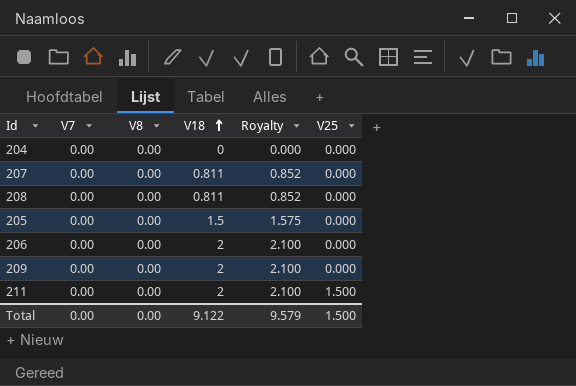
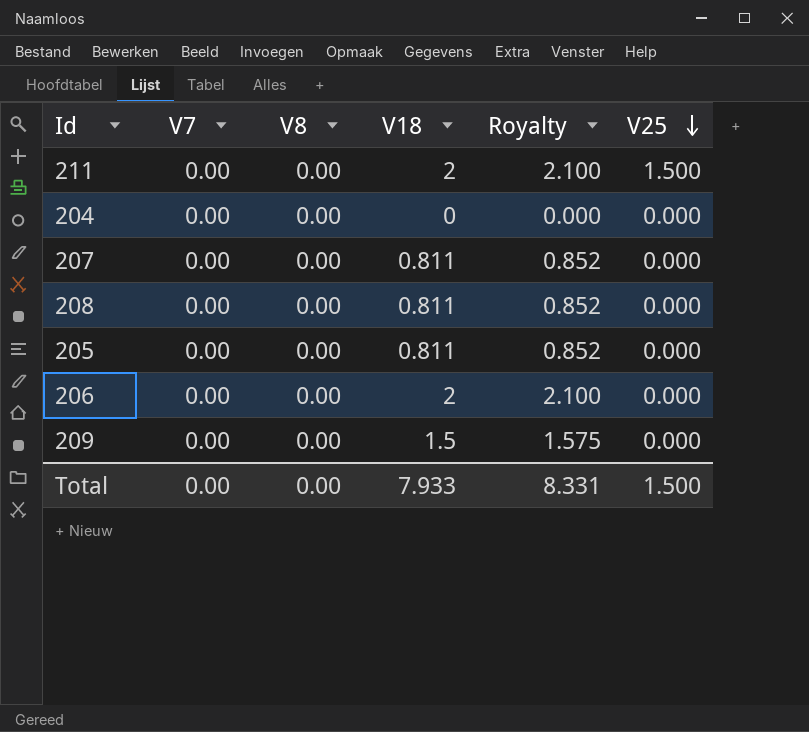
row order: V18 ascending -> V25 descending
205 | V18: 1.5 -> 0.811
205 | Royalty: 1.575 -> 0.852
209 | V18: 2 -> 1.5
209 | Royalty: 2.100 -> 1.575
Total | V18: 9.122 -> 7.933
Total | Royalty: 9.579 -> 8.331

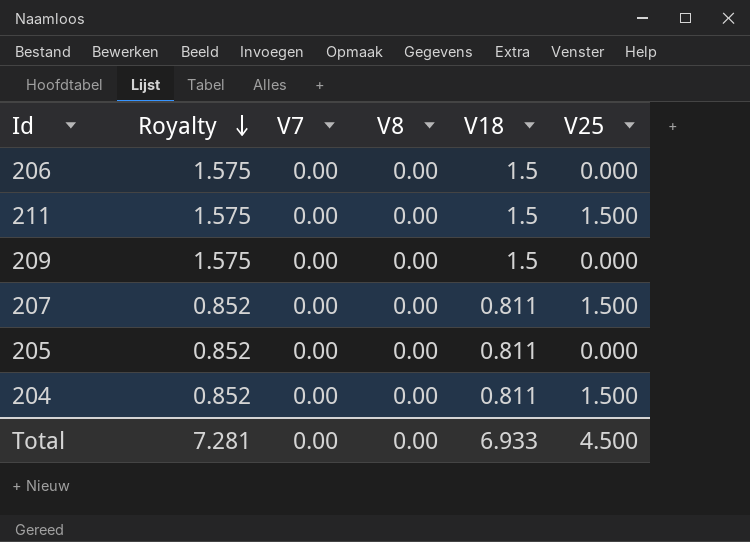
row order: V25 descending -> Royalty descending
column Royalty | position: 5 -> 2
row 208: 0.00 | 0.00 | 0.811 | 0.852 | 0.000 -> none
206 | Royalty: 2.100 -> 1.575
206 | V18: 2 -> 1.5
211 | Royalty: 2.100 -> 1.575
211 | V18: 2 -> 1.5
207 | V25: 0.000 -> 1.500
204 | Royalty: 0.000 -> 0.852
204 | V18: 0 -> 0.811
204 | V25: 0.000 -> 1.500
Total | Royalty: 8.331 -> 7.281
Total | V18: 7.933 -> 6.933
Total | V25: 1.500 -> 4.500

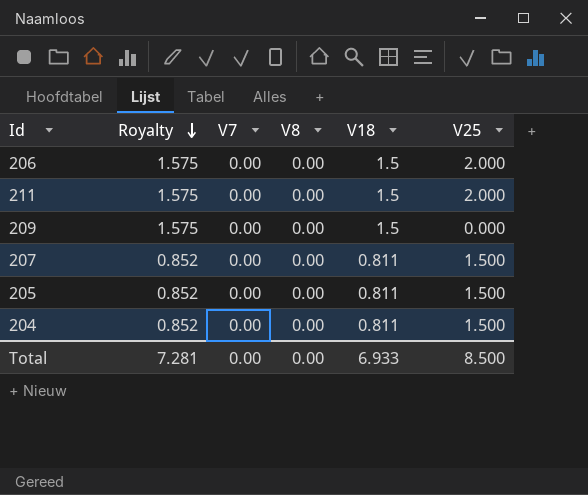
206 | V25: 0.000 -> 2.000
211 | V25: 1.500 -> 2.000
205 | V25: 0.000 -> 1.500
Total | V25: 4.500 -> 8.500

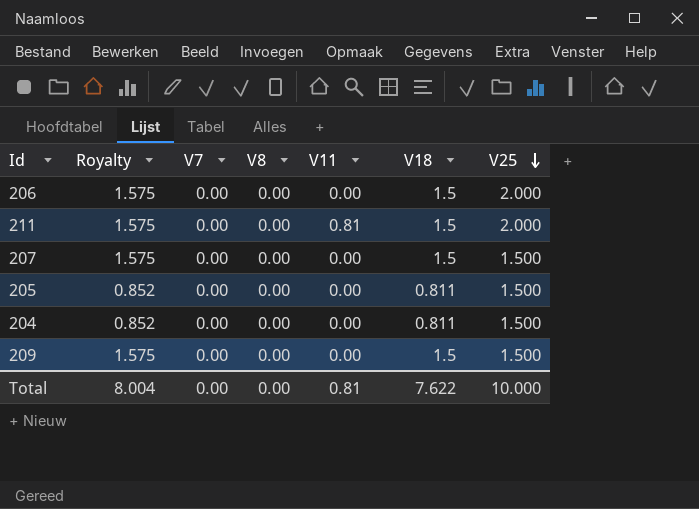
row order: Royalty descending -> V25 descending
column V11 | position: none -> 5
207 | Royalty: 0.852 -> 1.575
207 | V18: 0.811 -> 1.5
209 | V25: 0.000 -> 1.500
Total | Royalty: 7.281 -> 8.004
Total | V18: 6.933 -> 7.622
Total | V25: 8.500 -> 10.000

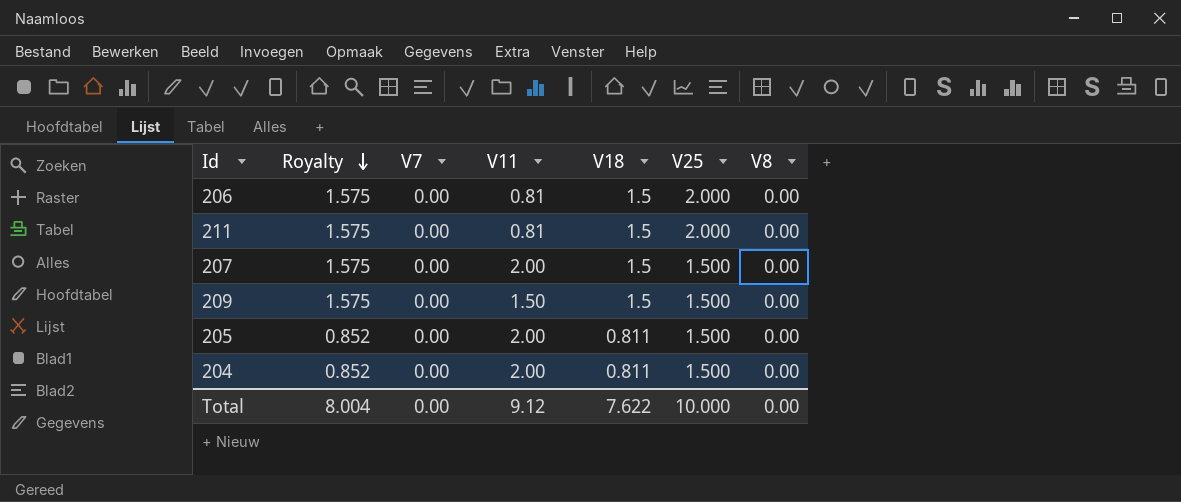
row order: V25 descending -> Royalty descending
column V8 | position: 4 -> 7
206 | V11: 0.00 -> 0.81
207 | V11: 0.00 -> 2.00
209 | V11: 0.00 -> 1.50
205 | V11: 0.00 -> 2.00
204 | V11: 0.00 -> 2.00
Total | V11: 0.81 -> 9.12

